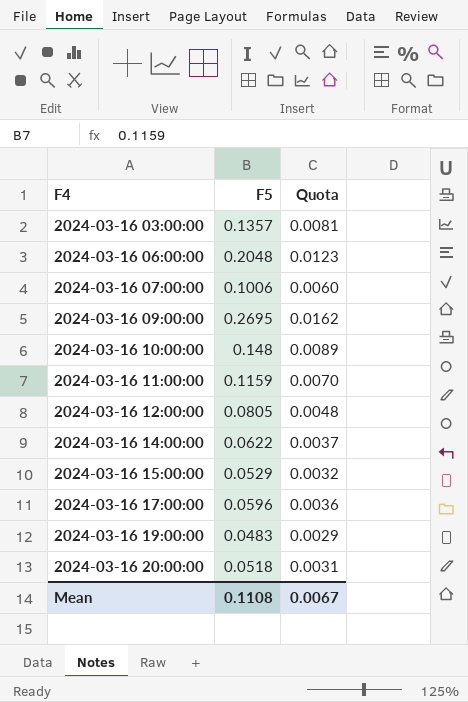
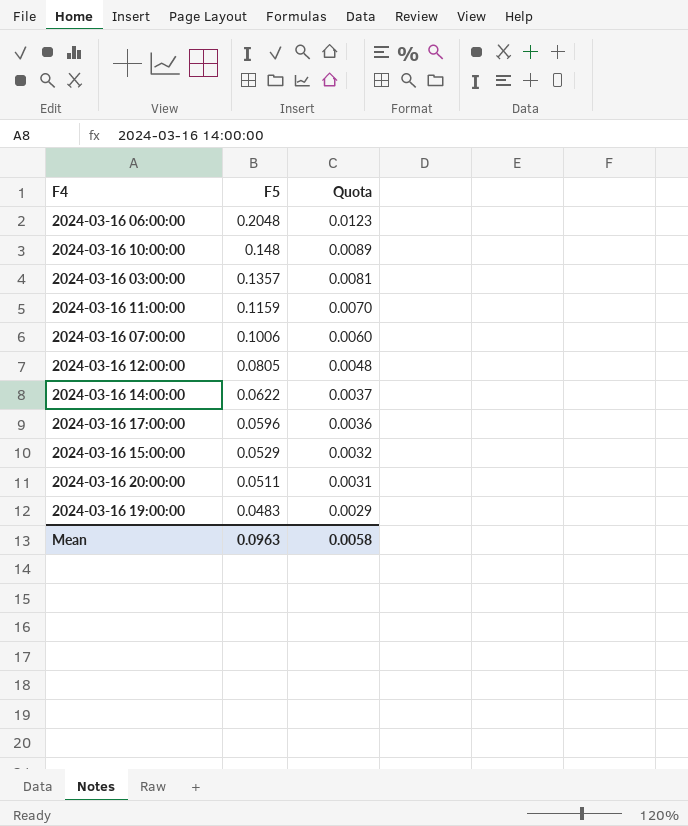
row order: F4 ascending -> F5 descending
row 2024-03-16 09:00:00: 0.2695 | 0.0162 -> none
2024-03-16 20:00:00 | F5: 0.0518 -> 0.0511
Mean | F5: 0.1108 -> 0.0963
Mean | Quota: 0.0067 -> 0.0058

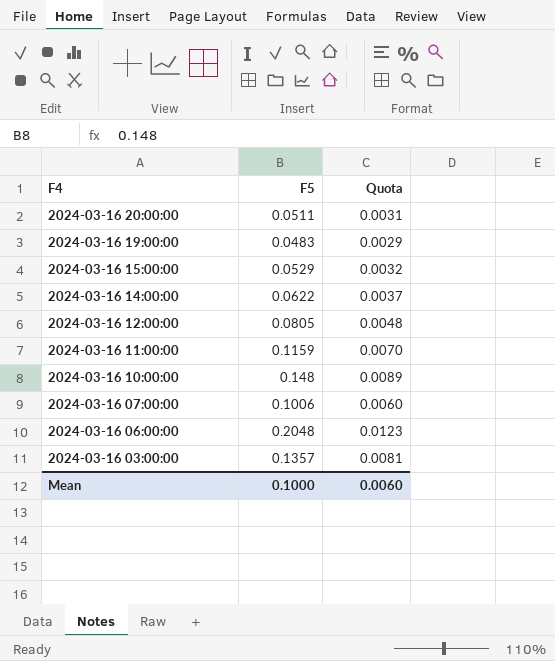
row order: F5 descending -> F4 descending
row 2024-03-16 17:00:00: 0.0596 | 0.0036 -> none
Mean | F5: 0.0963 -> 0.1000
Mean | Quota: 0.0058 -> 0.0060

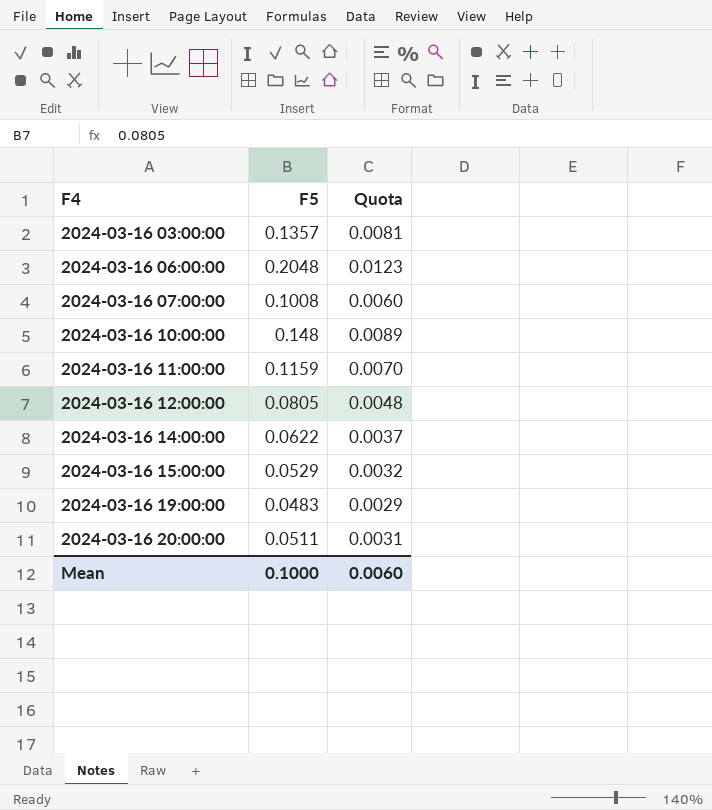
row order: F4 descending -> F4 ascending
2024-03-16 07:00:00 | F5: 0.1006 -> 0.1008

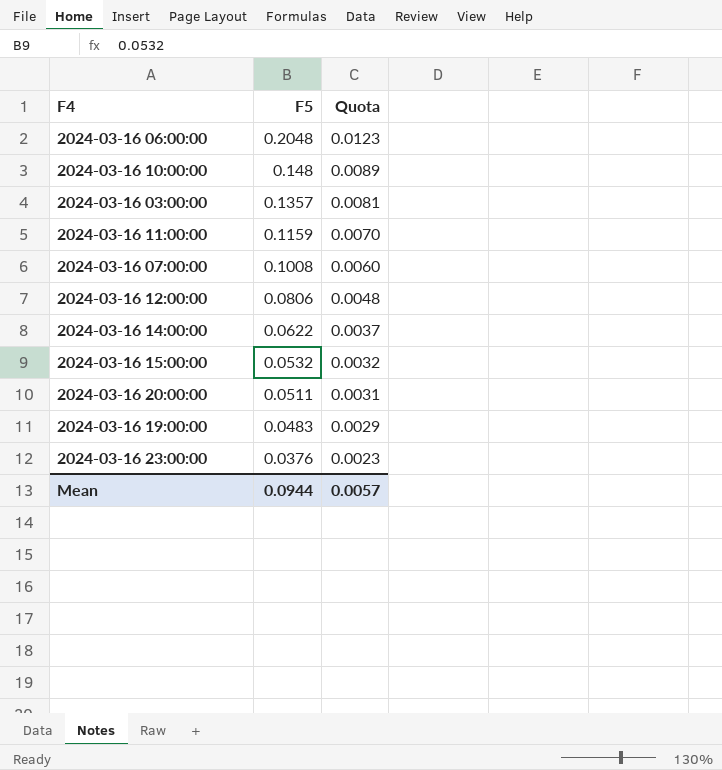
row order: F4 ascending -> F5 descending
2024-03-16 12:00:00 | F5: 0.0805 -> 0.0806
2024-03-16 15:00:00 | F5: 0.0529 -> 0.0532
row 2024-03-16 23:00:00: none -> 0.0376 | 0.0023
Mean | F5: 0.1000 -> 0.0944
Mean | Quota: 0.0060 -> 0.0057

